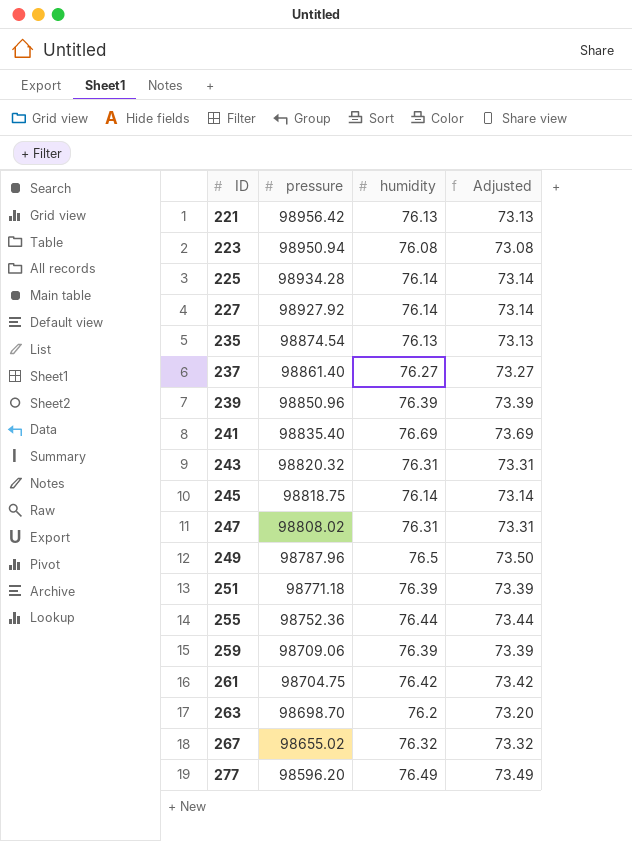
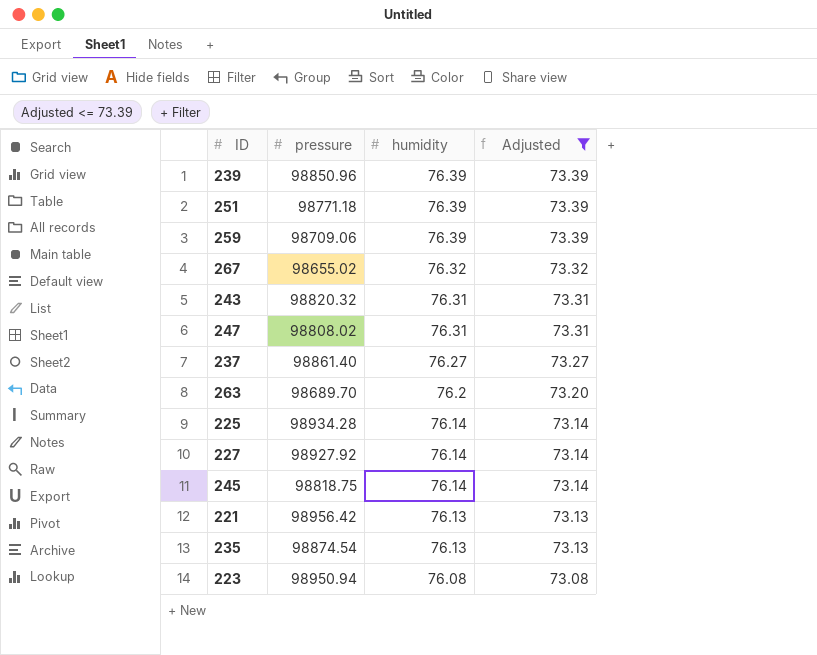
filter: none -> Adjusted <= 73.39
row order: ID ascending -> humidity descending
263 | pressure: 98698.70 -> 98689.70

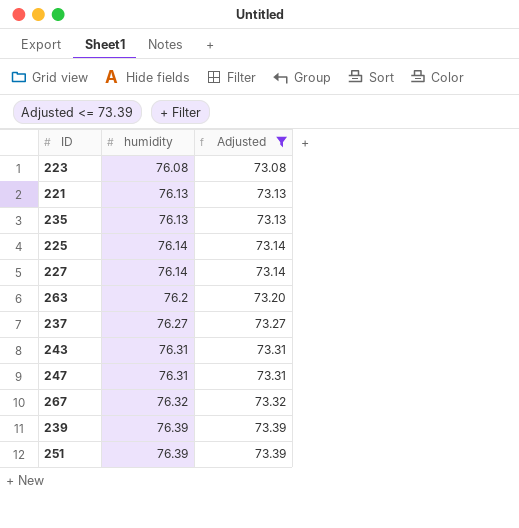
row order: humidity descending -> humidity ascending
column pressure | position: 2 -> none
row 259: 98709.06 | 76.39 | 73.39 -> none
row 245: 98818.75 | 76.14 | 73.14 -> none

